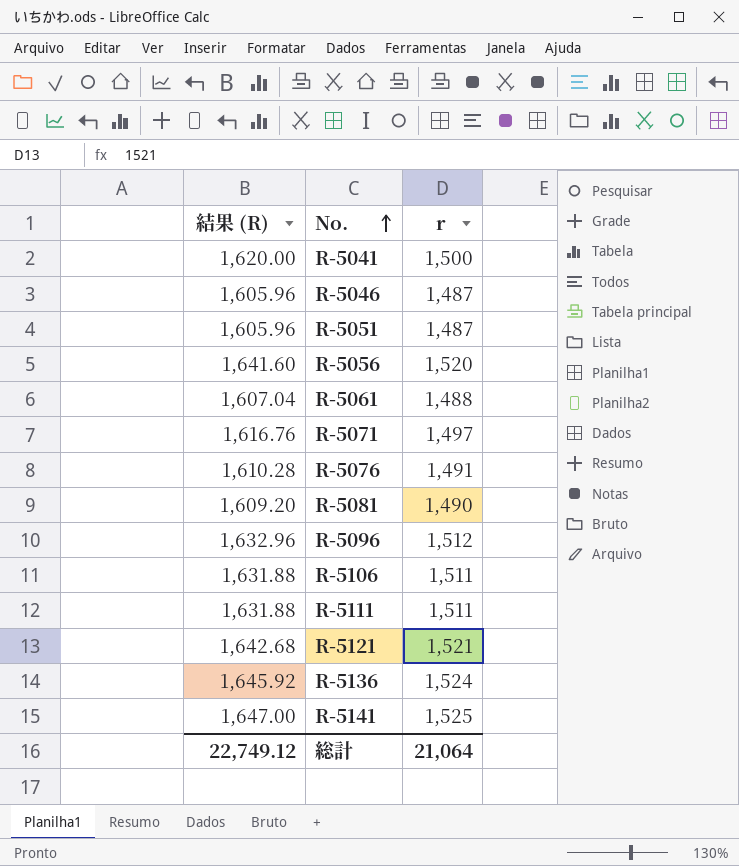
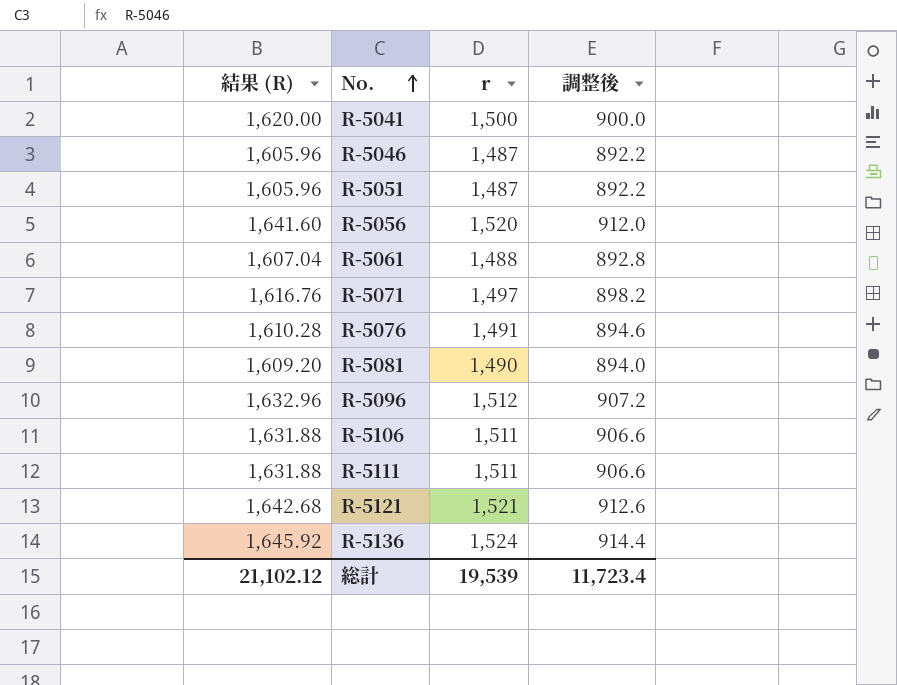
column 調整後 | formula: none -> [r] * 0.6
row R-5141: 1,647.00 | 1,525 -> none
総計 | 結果 (R): 22,749.12 -> 21,102.12
総計 | r: 21,064 -> 19,539

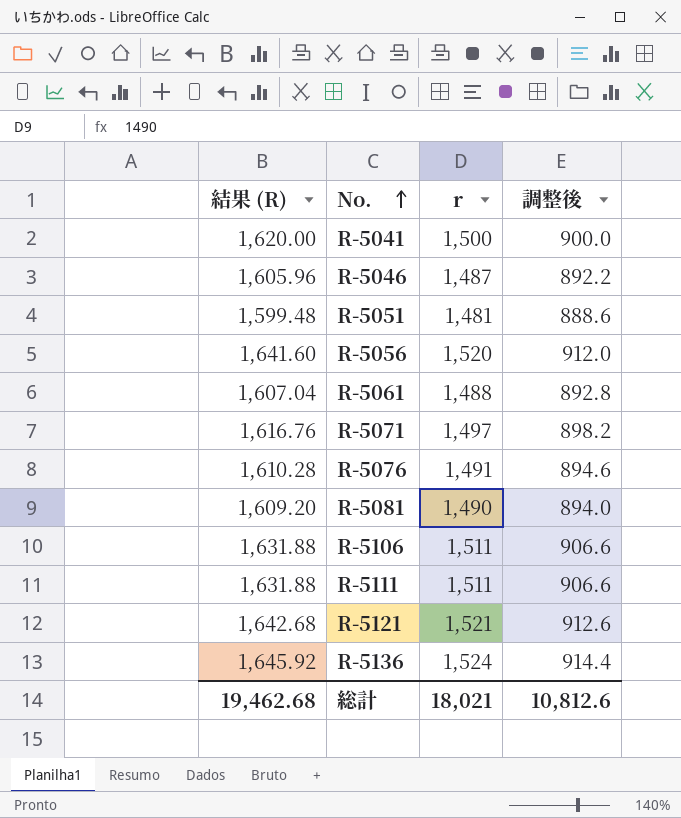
row R-5096: 1,632.96 | 1,512 | 907.2 -> none
R-5051 | 結果 (R): 1,605.96 -> 1,599.48
R-5051 | r: 1,487 -> 1,481
R-5051 | 調整後: 892.2 -> 888.6
総計 | 結果 (R): 21,102.12 -> 19,462.68
総計 | r: 19,539 -> 18,021
総計 | 調整後: 11,723.4 -> 10,812.6

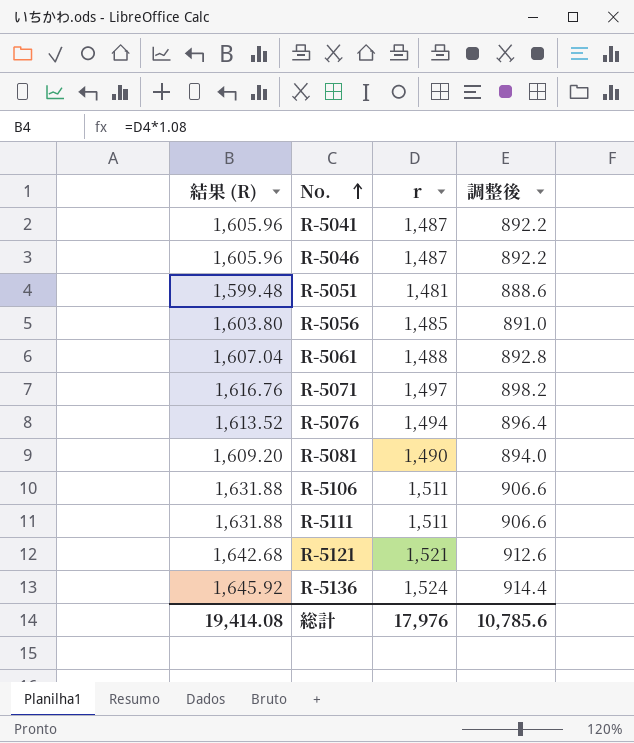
R-5041 | 結果 (R): 1,620.00 -> 1,605.96
R-5041 | r: 1,500 -> 1,487
R-5041 | 調整後: 900.0 -> 892.2
R-5056 | 結果 (R): 1,641.60 -> 1,603.80
R-5056 | r: 1,520 -> 1,485
R-5056 | 調整後: 912.0 -> 891.0
R-5076 | 結果 (R): 1,610.28 -> 1,613.52
R-5076 | r: 1,491 -> 1,494
R-5076 | 調整後: 894.6 -> 896.4
総計 | 結果 (R): 19,462.68 -> 19,414.08
総計 | r: 18,021 -> 17,976
総計 | 調整後: 10,812.6 -> 10,785.6

